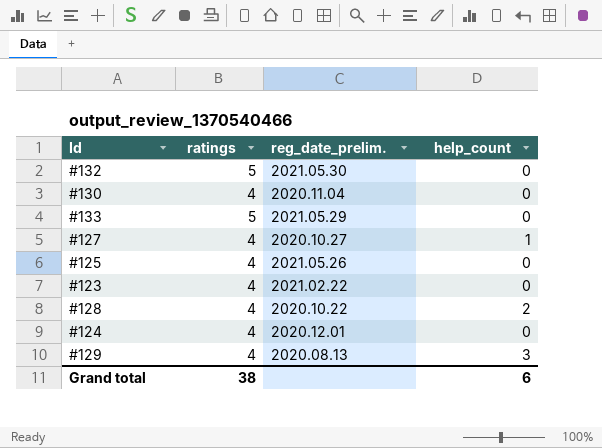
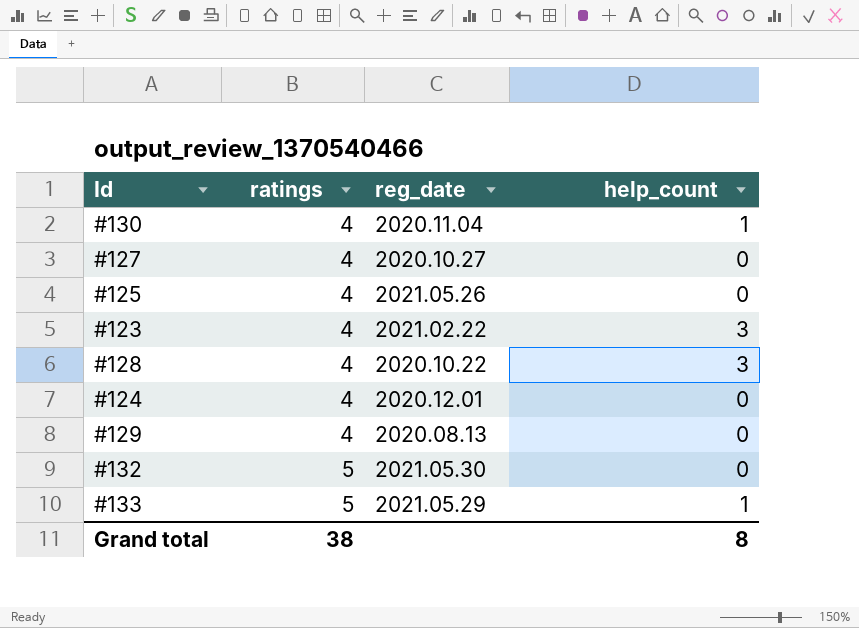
row order: none -> ratings ascending
column name: reg_date_prelim. -> reg_date
#130 | help_count: 0 -> 1
#127 | help_count: 1 -> 0
#123 | help_count: 0 -> 3
#128 | help_count: 2 -> 3
#129 | help_count: 3 -> 0
#133 | help_count: 0 -> 1
Grand total | help_count: 6 -> 8

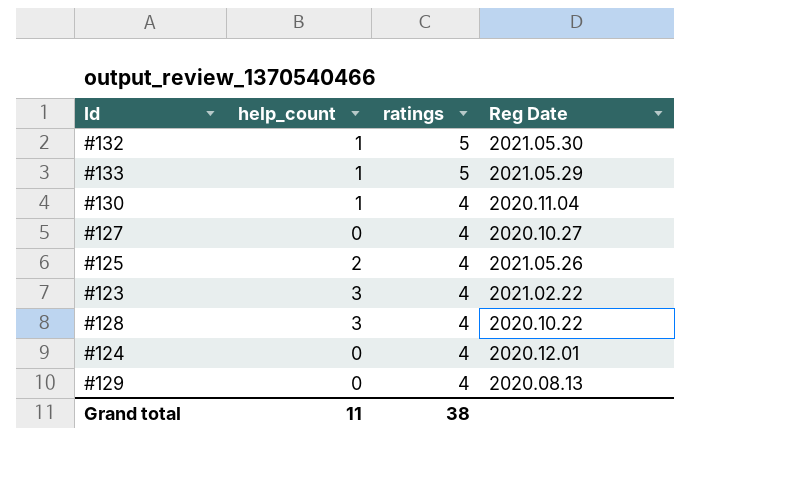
row order: ratings ascending -> ratings descending
column help_count | position: 4 -> 2
column name: reg_date -> Reg Date
#132 | help_count: 0 -> 1
#125 | help_count: 0 -> 2
Grand total | help_count: 8 -> 11

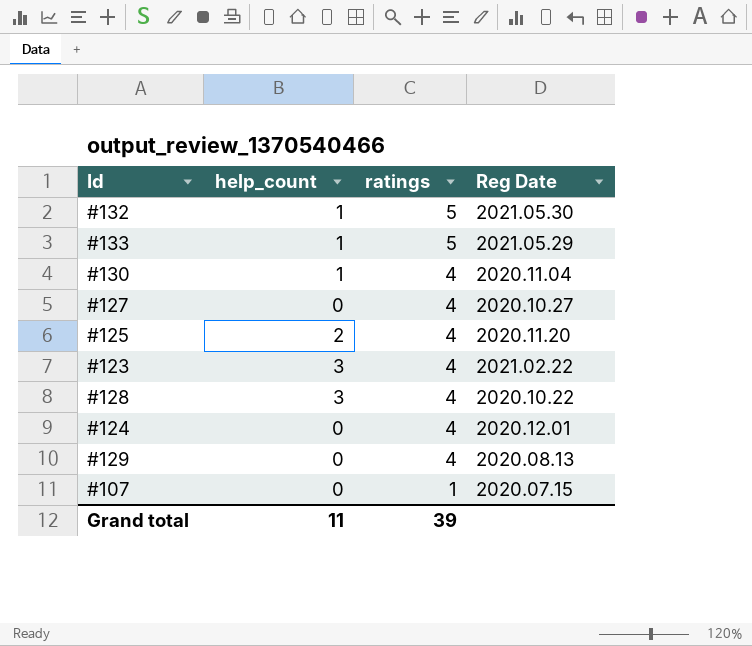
#125 | Reg Date: 2021.05.26 -> 2020.11.20
row #107: none -> 0 | 1 | 2020.07.15
Grand total | ratings: 38 -> 39

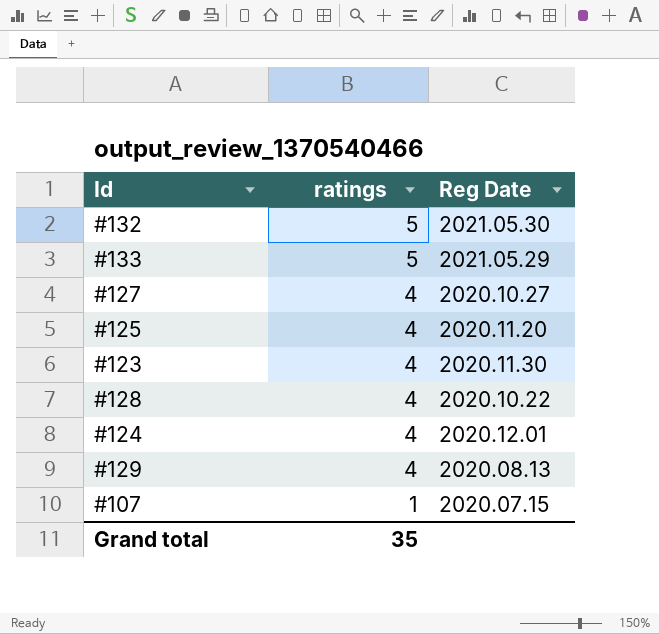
column help_count | position: 2 -> none
row #130: 1 | 4 | 2020.11.04 -> none
#123 | Reg Date: 2021.02.22 -> 2020.11.30
Grand total | ratings: 39 -> 35

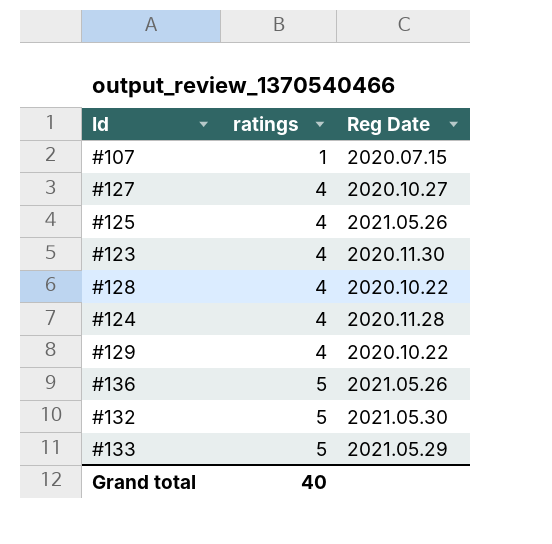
row order: ratings descending -> ratings ascending
#125 | Reg Date: 2020.11.20 -> 2021.05.26
#124 | Reg Date: 2020.12.01 -> 2020.11.28
#129 | Reg Date: 2020.08.13 -> 2020.10.22
row #136: none -> 5 | 2021.05.26
Grand total | ratings: 35 -> 40

